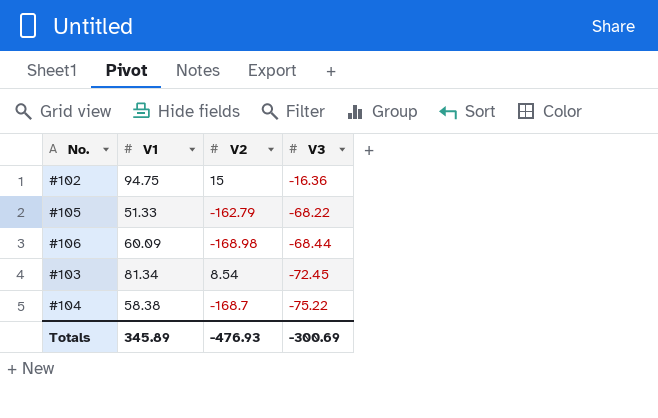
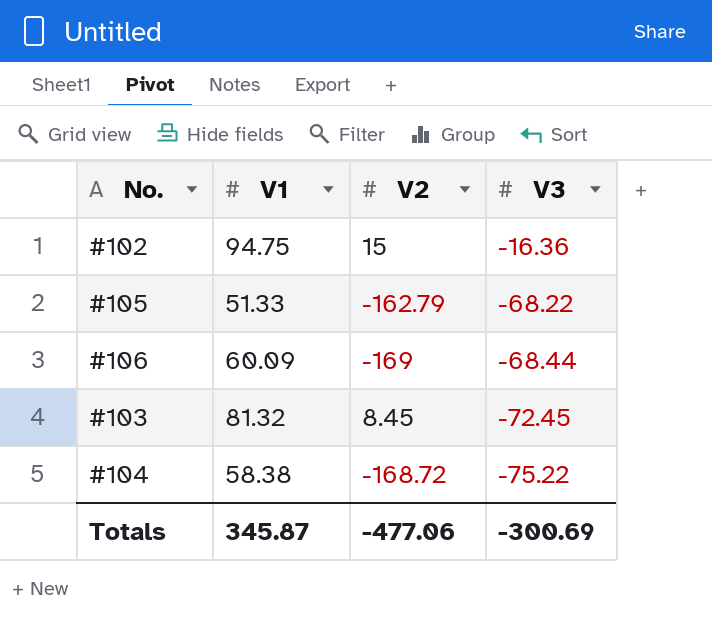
#106 | V2: -168.98 -> -169
#103 | V1: 81.34 -> 81.32
#103 | V2: 8.54 -> 8.45
#104 | V2: -168.7 -> -168.72
Totals | V1: 345.89 -> 345.87
Totals | V2: -476.93 -> -477.06

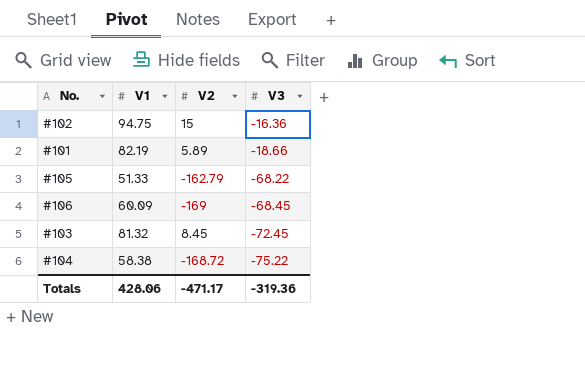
row #101: none -> 82.19 | 5.89 | -18.66
#106 | V3: -68.44 -> -68.45
Totals | V1: 345.87 -> 428.06
Totals | V2: -477.06 -> -471.17
Totals | V3: -300.69 -> -319.36

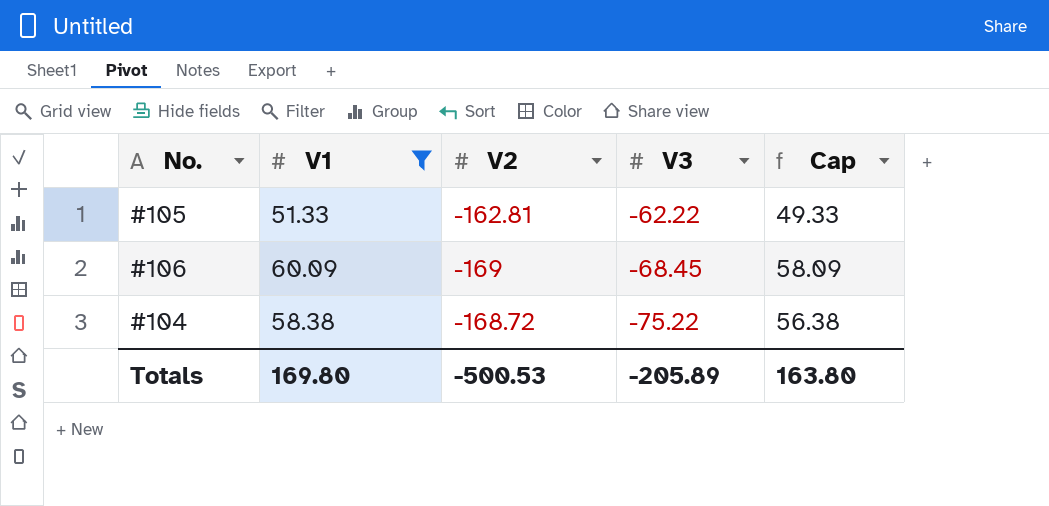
filter: none -> V1 <= 60.09
column Cap | formula: none -> [V1] - 2
#105 | V2: -162.79 -> -162.81
#105 | V3: -68.22 -> -62.22
Totals | V1: 428.06 -> 169.80
Totals | V2: -471.17 -> -500.53
Totals | V3: -319.36 -> -205.89

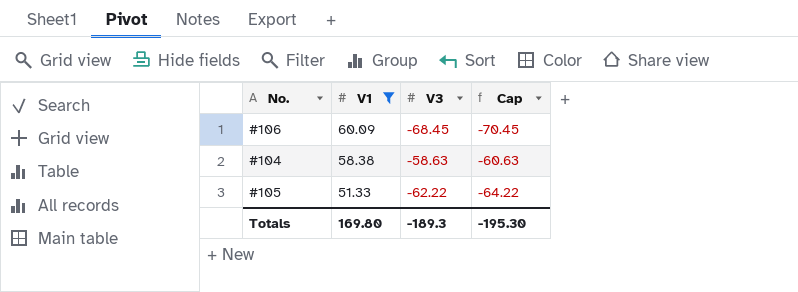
row order: V3 descending -> V1 descending
column V2 | position: 3 -> none
column Cap | formula: [V1] - 2 -> [V3] - 2
#104 | V3: -75.22 -> -58.63
Totals | V3: -205.89 -> -189.3
Totals | Cap: 163.80 -> -195.30

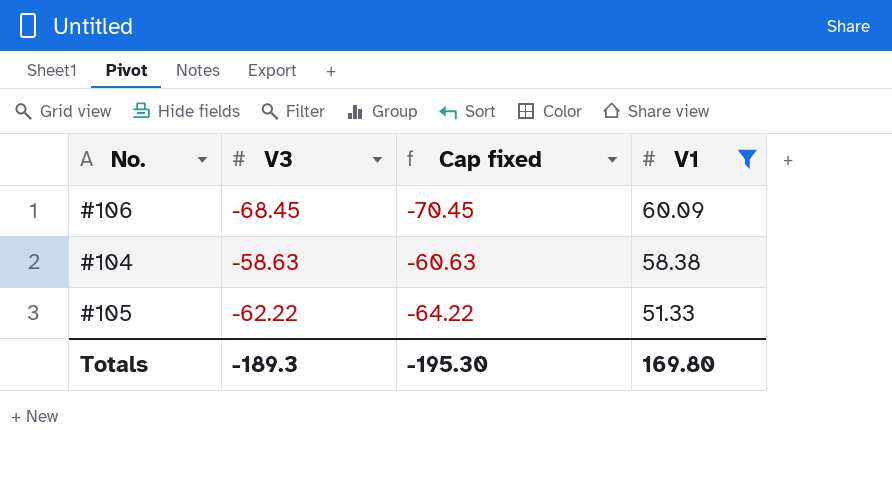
column name: Cap -> Cap fixed
column V1 | position: 2 -> 4

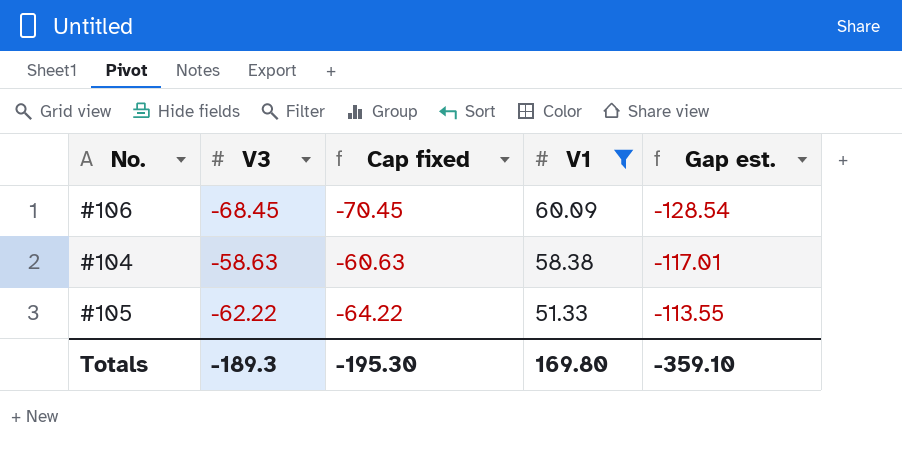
column Gap est. | formula: none -> [V3] - [V1]

